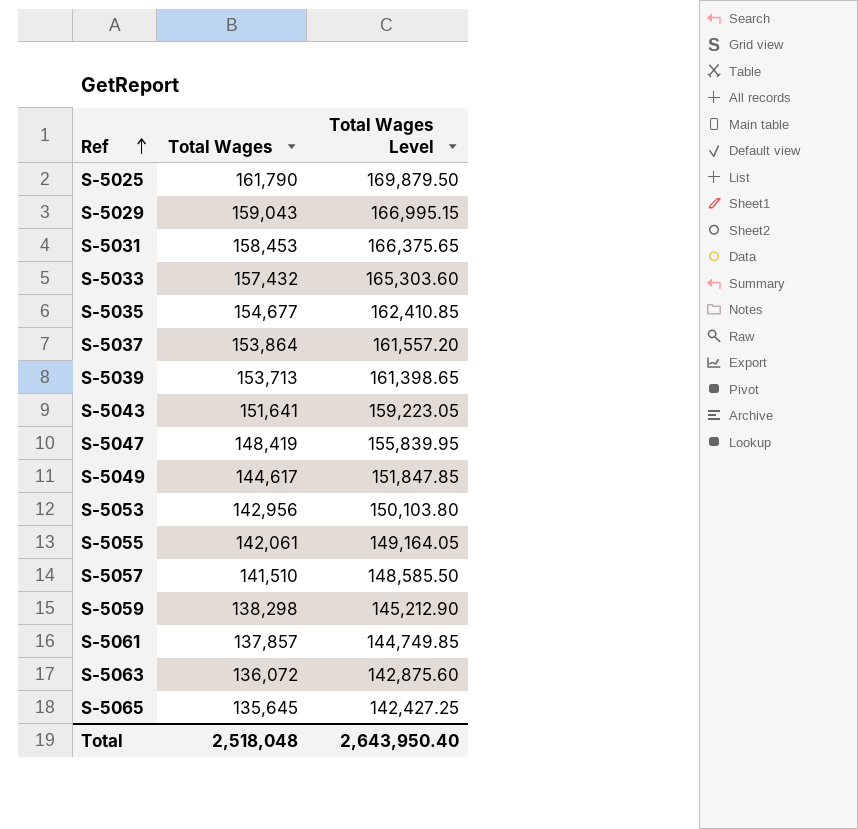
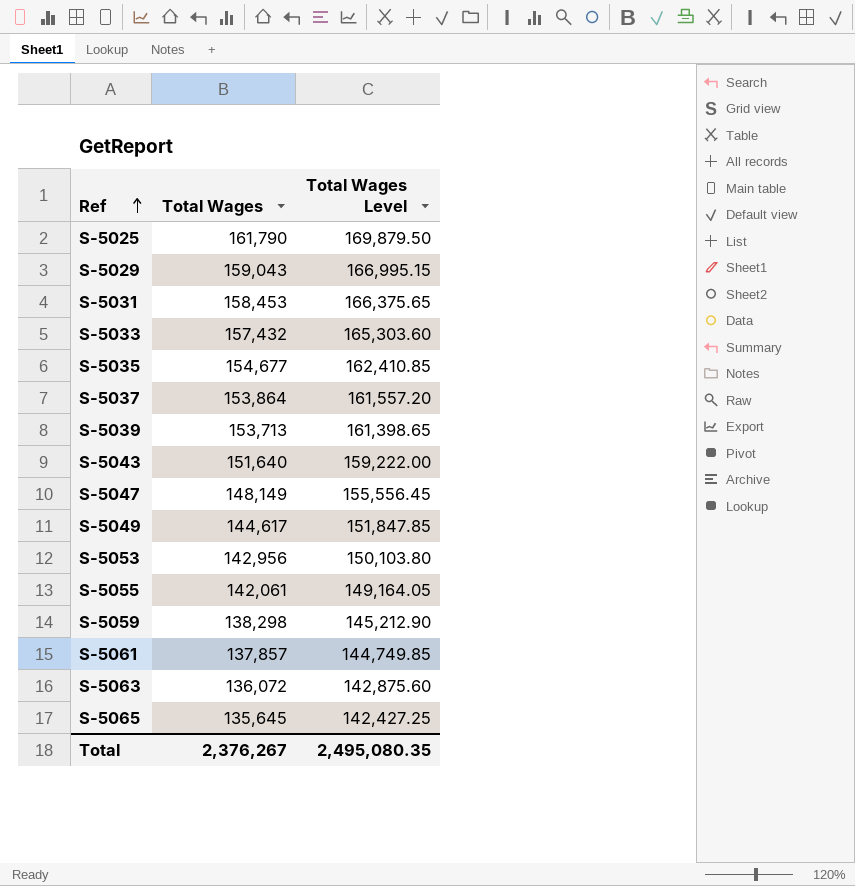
row S-5057: 141,510 | 148,585.50 -> none
S-5043 | Total Wages: 151,641 -> 151,640
S-5043 | Total Wages Level: 159,223.05 -> 159,222.00
S-5047 | Total Wages: 148,419 -> 148,149
S-5047 | Total Wages Level: 155,839.95 -> 155,556.45
Total | Total Wages: 2,518,048 -> 2,376,267
Total | Total Wages Level: 2,643,950.40 -> 2,495,080.35

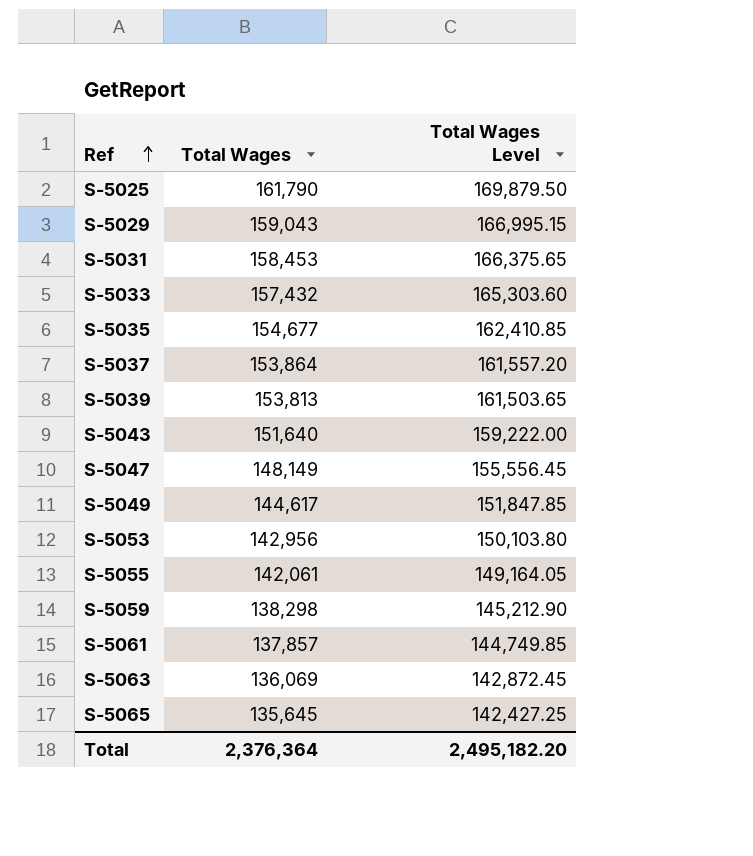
S-5039 | Total Wages: 153,713 -> 153,813
S-5039 | Total Wages Level: 161,398.65 -> 161,503.65
S-5063 | Total Wages: 136,072 -> 136,069
S-5063 | Total Wages Level: 142,875.60 -> 142,872.45
Total | Total Wages: 2,376,267 -> 2,376,364
Total | Total Wages Level: 2,495,080.35 -> 2,495,182.20

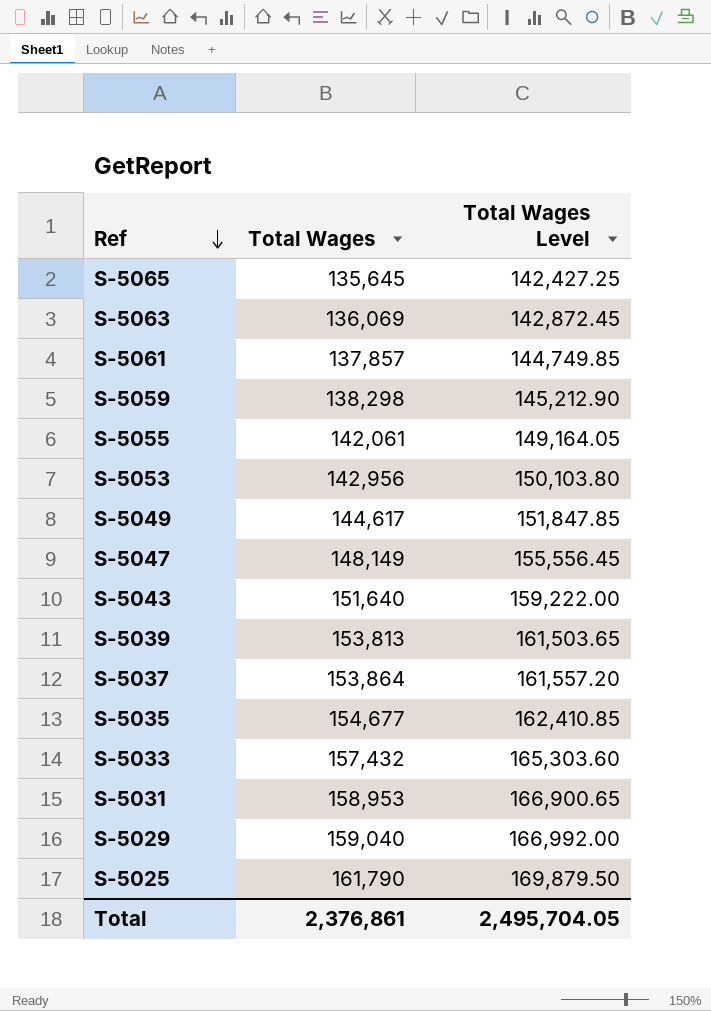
row order: Ref ascending -> Ref descending
S-5031 | Total Wages: 158,453 -> 158,953
S-5031 | Total Wages Level: 166,375.65 -> 166,900.65
S-5029 | Total Wages: 159,043 -> 159,040
S-5029 | Total Wages Level: 166,995.15 -> 166,992.00
Total | Total Wages: 2,376,364 -> 2,376,861
Total | Total Wages Level: 2,495,182.20 -> 2,495,704.05

